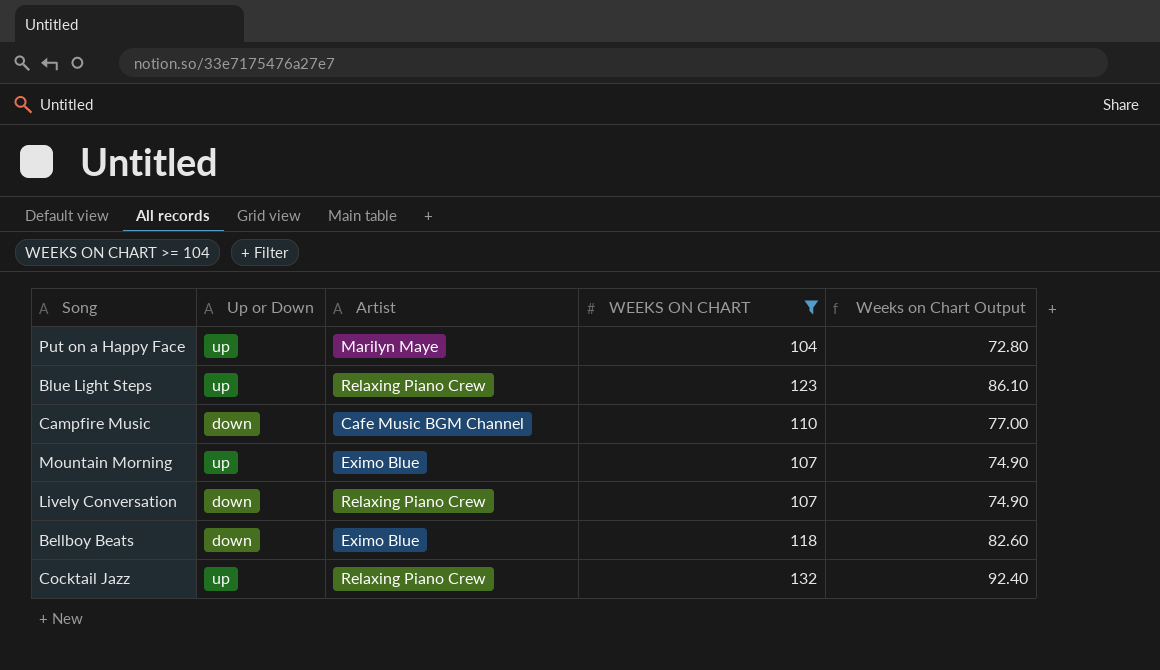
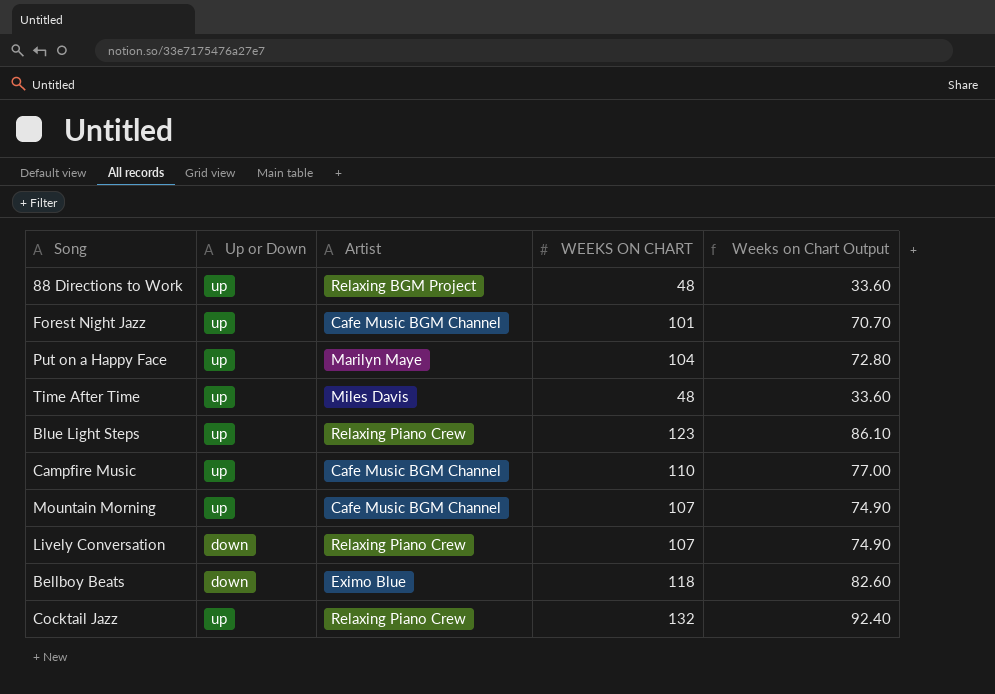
filter: WEEKS ON CHART >= 104 -> none
Campfire Music | Up or Down: down -> up
Mountain Morning | Artist: Eximo Blue -> Cafe Music BGM Channel

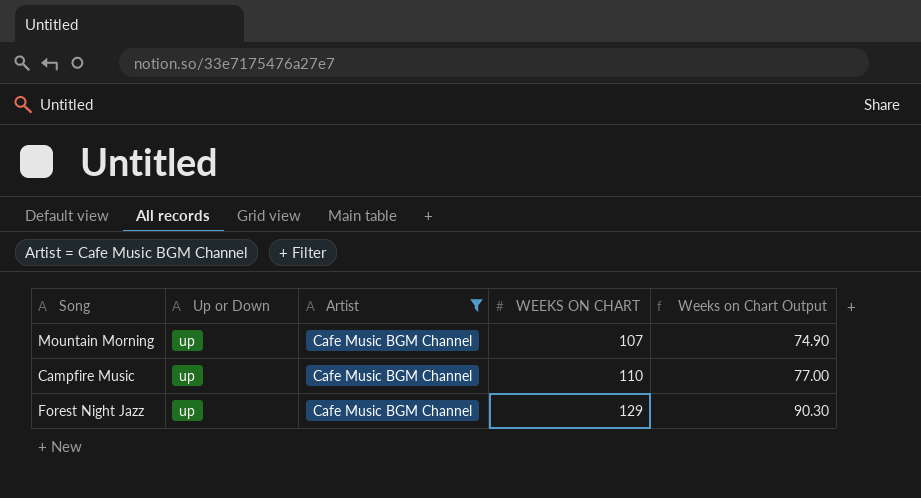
filter: none -> Artist = Cafe Music BGM Channel
row order: none -> WEEKS ON CHART ascending
Forest Night Jazz | WEEKS ON CHART: 101 -> 129
Forest Night Jazz | Weeks on Chart Output: 70.70 -> 90.30

